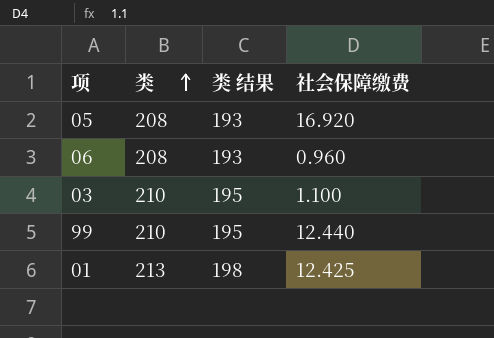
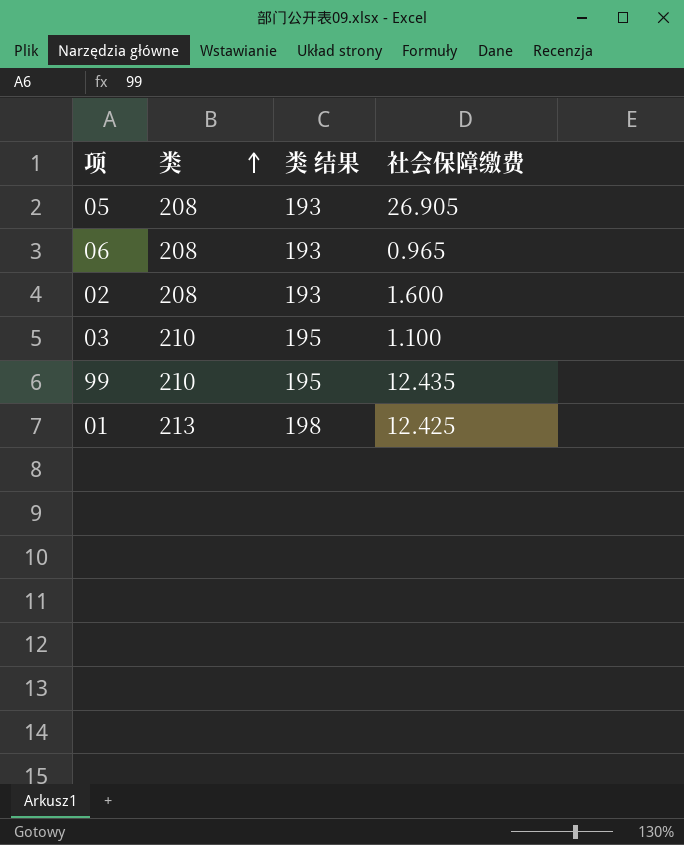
05 | 社会保障缴费: 16.920 -> 26.905
06 | 社会保障缴费: 0.960 -> 0.965
row 02: none -> 208 | 193 | 1.600
99 | 社会保障缴费: 12.440 -> 12.435

